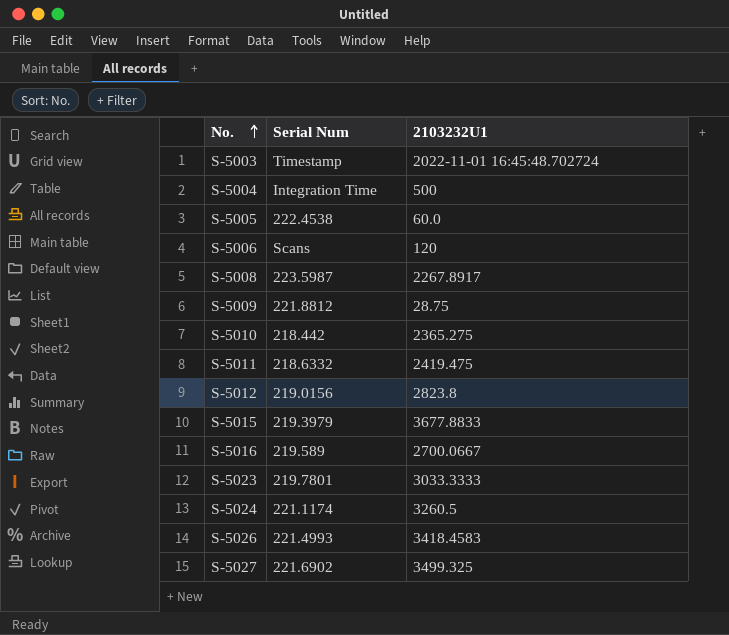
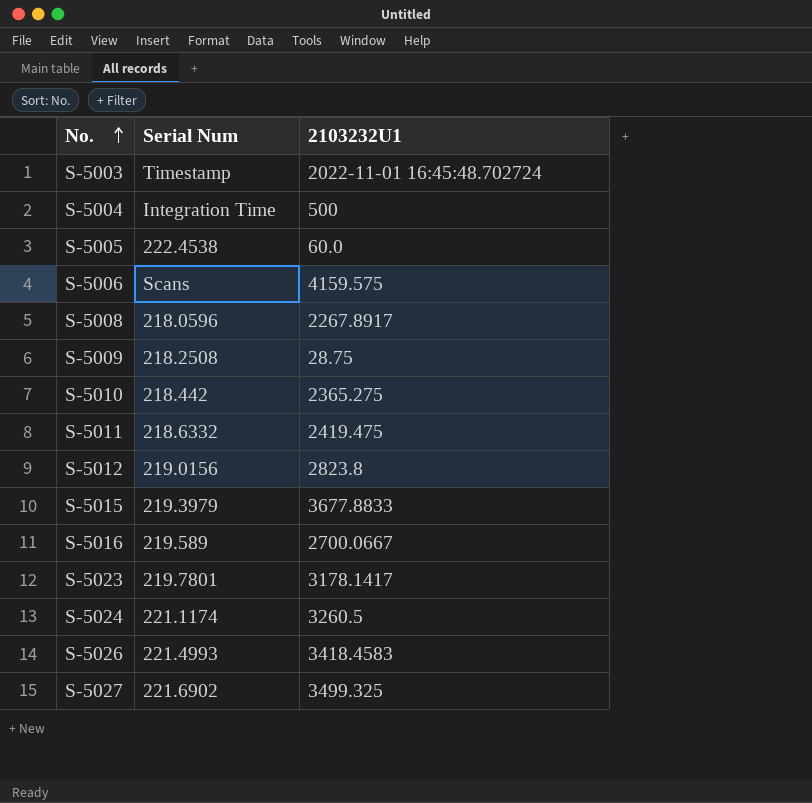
S-5006 | 2103232U1: 120 -> 4159.575
S-5008 | Serial Num: 223.5987 -> 218.0596
S-5009 | Serial Num: 221.8812 -> 218.2508
S-5023 | 2103232U1: 3033.3333 -> 3178.1417

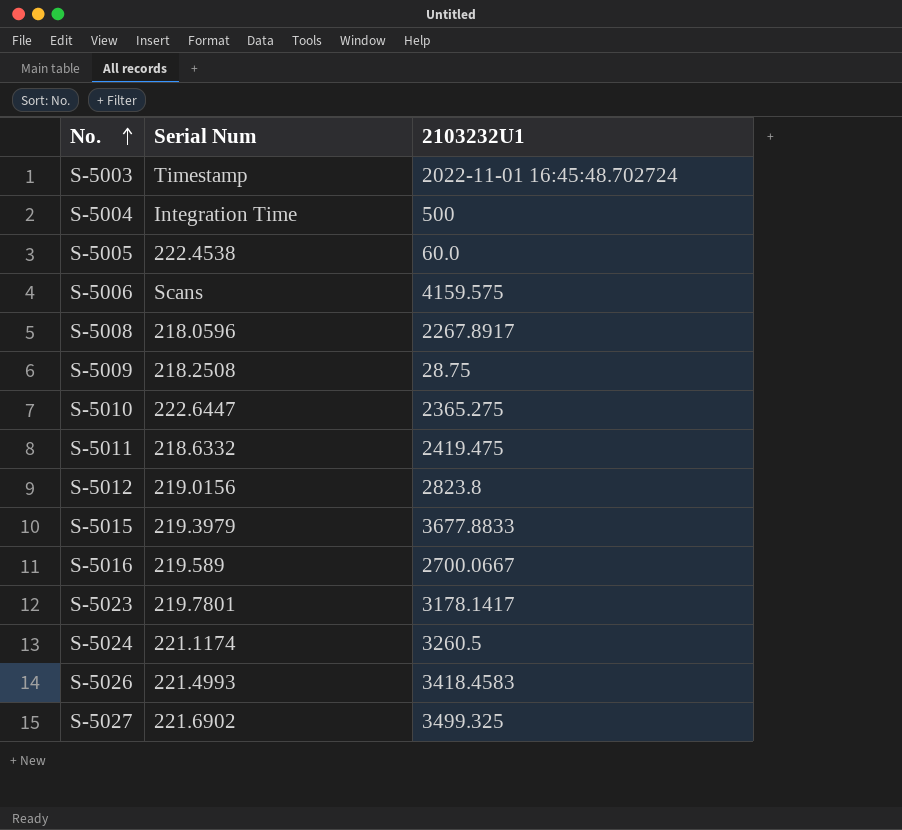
S-5010 | Serial Num: 218.442 -> 222.6447

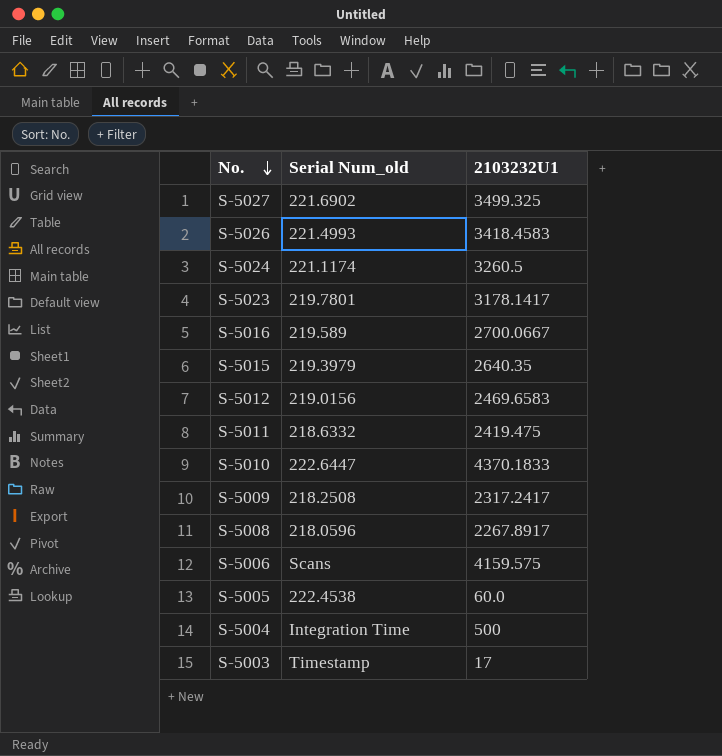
row order: No. ascending -> No. descending
column name: Serial Num -> Serial Num_old
S-5015 | 2103232U1: 3677.8833 -> 2640.35
S-5012 | 2103232U1: 2823.8 -> 2469.6583
S-5010 | 2103232U1: 2365.275 -> 4370.1833
S-5009 | 2103232U1: 28.75 -> 2317.2417
S-5003 | 2103232U1: 2022-11-01 16:45:48.702724 -> 17

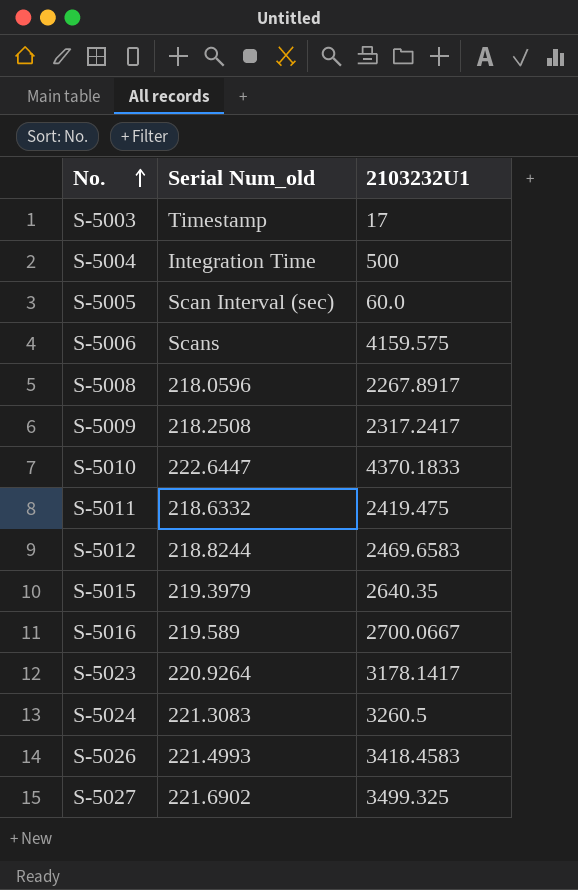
row order: No. descending -> No. ascending
S-5005 | Serial Num_old: 222.4538 -> Scan Interval (sec)
S-5012 | Serial Num_old: 219.0156 -> 218.8244
S-5023 | Serial Num_old: 219.7801 -> 220.9264
S-5024 | Serial Num_old: 221.1174 -> 221.3083

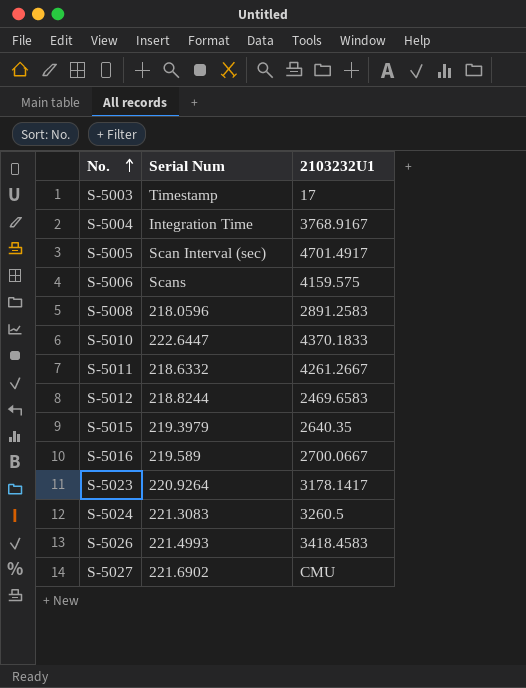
column name: Serial Num_old -> Serial Num
row S-5009: 218.2508 | 2317.2417 -> none
S-5004 | 2103232U1: 500 -> 3768.9167
S-5005 | 2103232U1: 60.0 -> 4701.4917
S-5008 | 2103232U1: 2267.8917 -> 2891.2583
S-5011 | 2103232U1: 2419.475 -> 4261.2667
S-5027 | 2103232U1: 3499.325 -> CMU

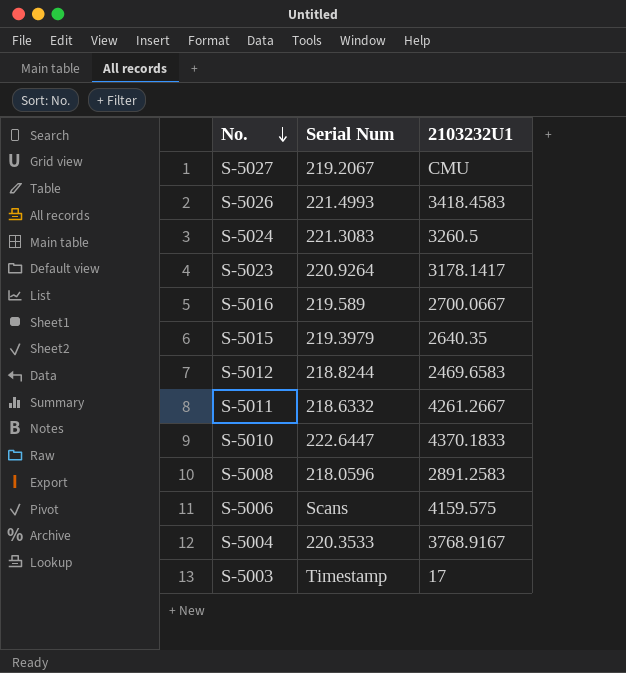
row order: No. ascending -> No. descending
row S-5005: Scan Interval (sec) | 4701.4917 -> none
S-5027 | Serial Num: 221.6902 -> 219.2067
S-5004 | Serial Num: Integration Time -> 220.3533

